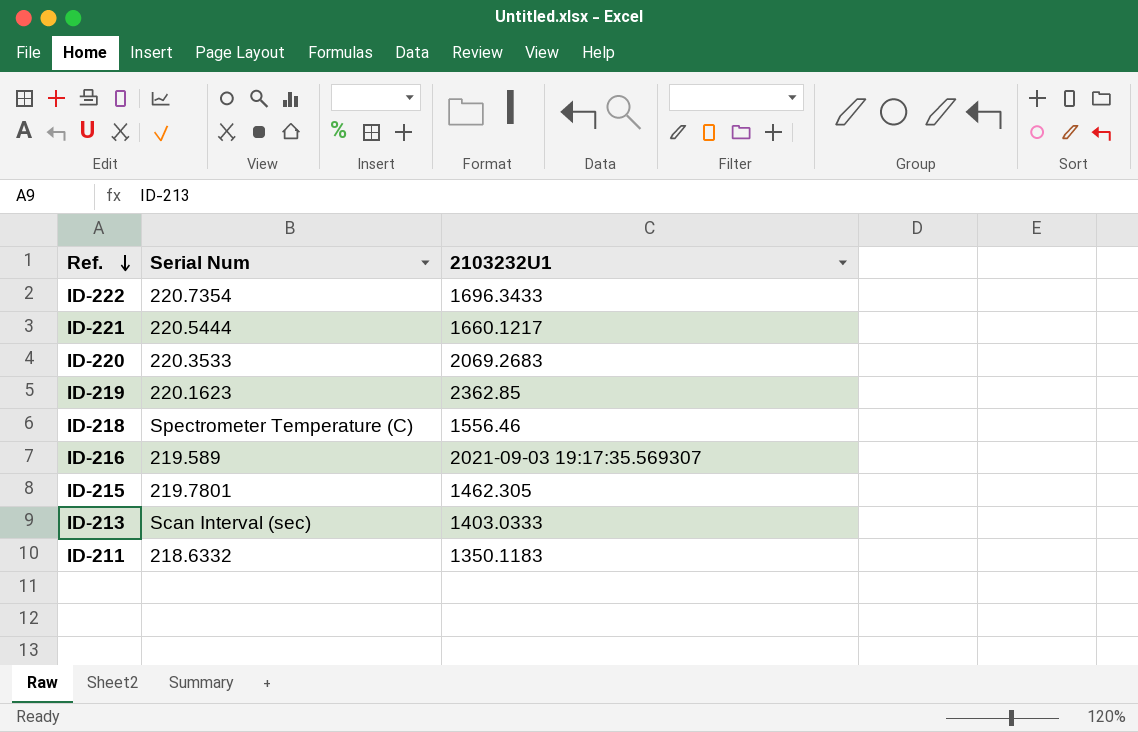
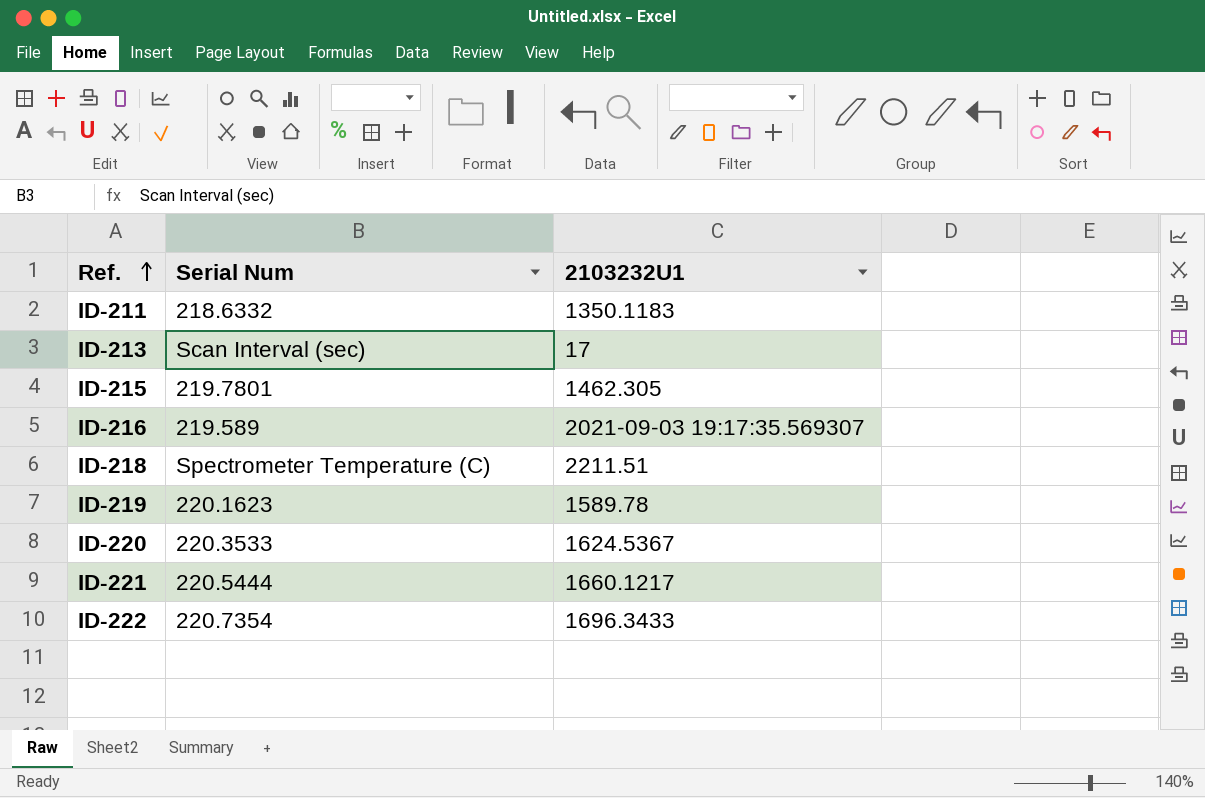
row order: Ref. descending -> Ref. ascending
ID-213 | 2103232U1: 1403.0333 -> 17
ID-218 | 2103232U1: 1556.46 -> 2211.51
ID-219 | 2103232U1: 2362.85 -> 1589.78
ID-220 | 2103232U1: 2069.2683 -> 1624.5367

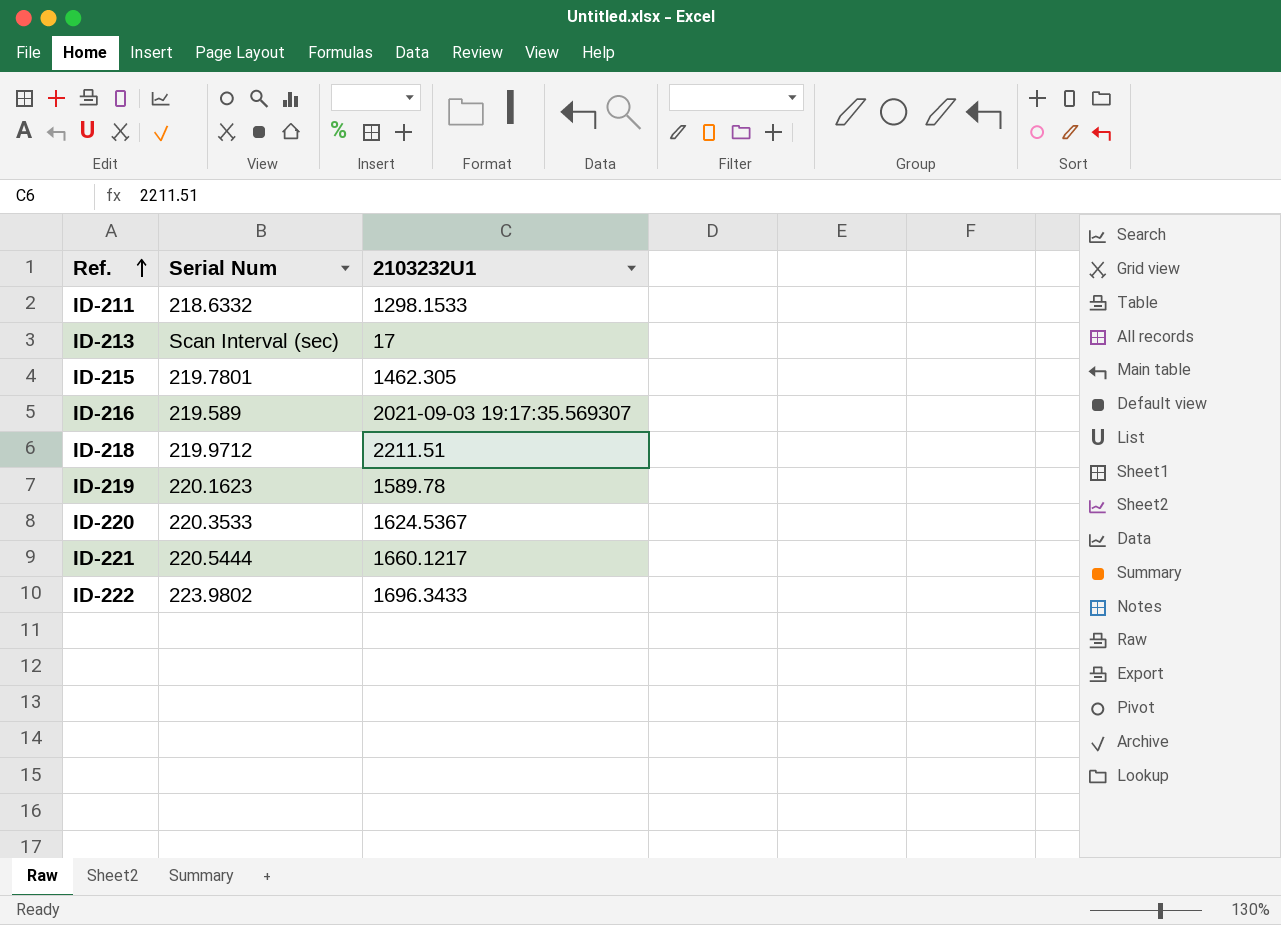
ID-211 | 2103232U1: 1350.1183 -> 1298.1533
ID-218 | Serial Num: Spectrometer Temperature (C) -> 219.9712
ID-222 | Serial Num: 220.7354 -> 223.9802

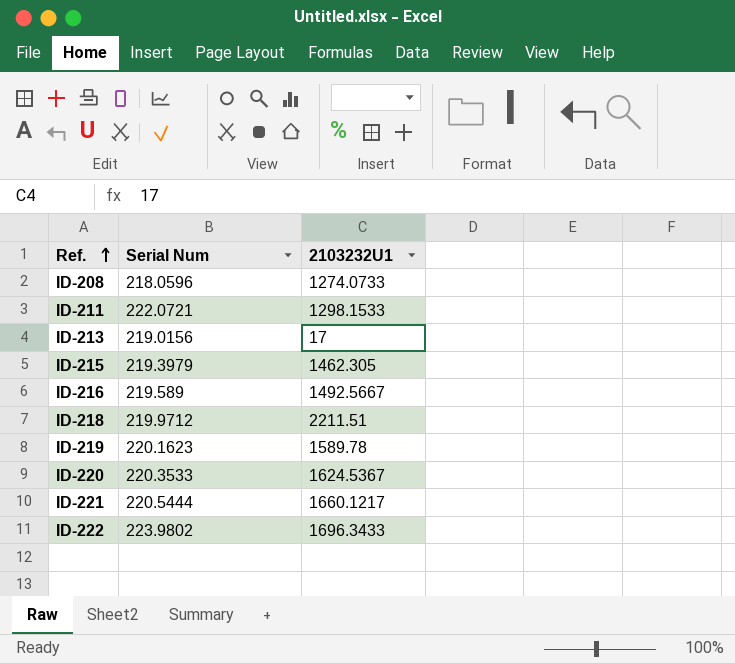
row ID-208: none -> 218.0596 | 1274.0733
ID-211 | Serial Num: 218.6332 -> 222.0721
ID-213 | Serial Num: Scan Interval (sec) -> 219.0156
ID-215 | Serial Num: 219.7801 -> 219.3979
ID-216 | 2103232U1: 2021-09-03 19:17:35.569307 -> 1492.5667

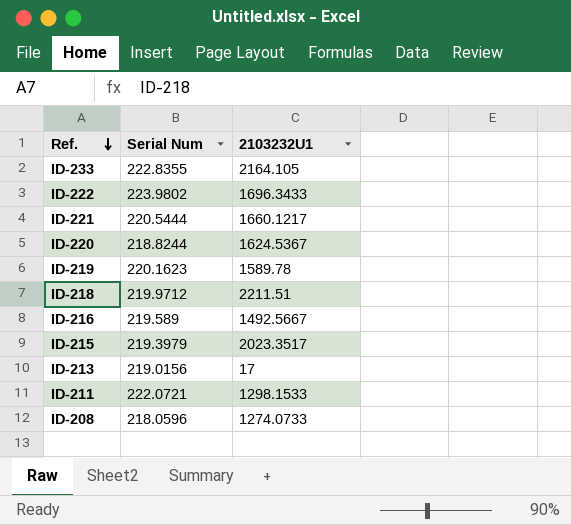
row order: Ref. ascending -> Ref. descending
row ID-233: none -> 222.8355 | 2164.105
ID-220 | Serial Num: 220.3533 -> 218.8244
ID-215 | 2103232U1: 1462.305 -> 2023.3517

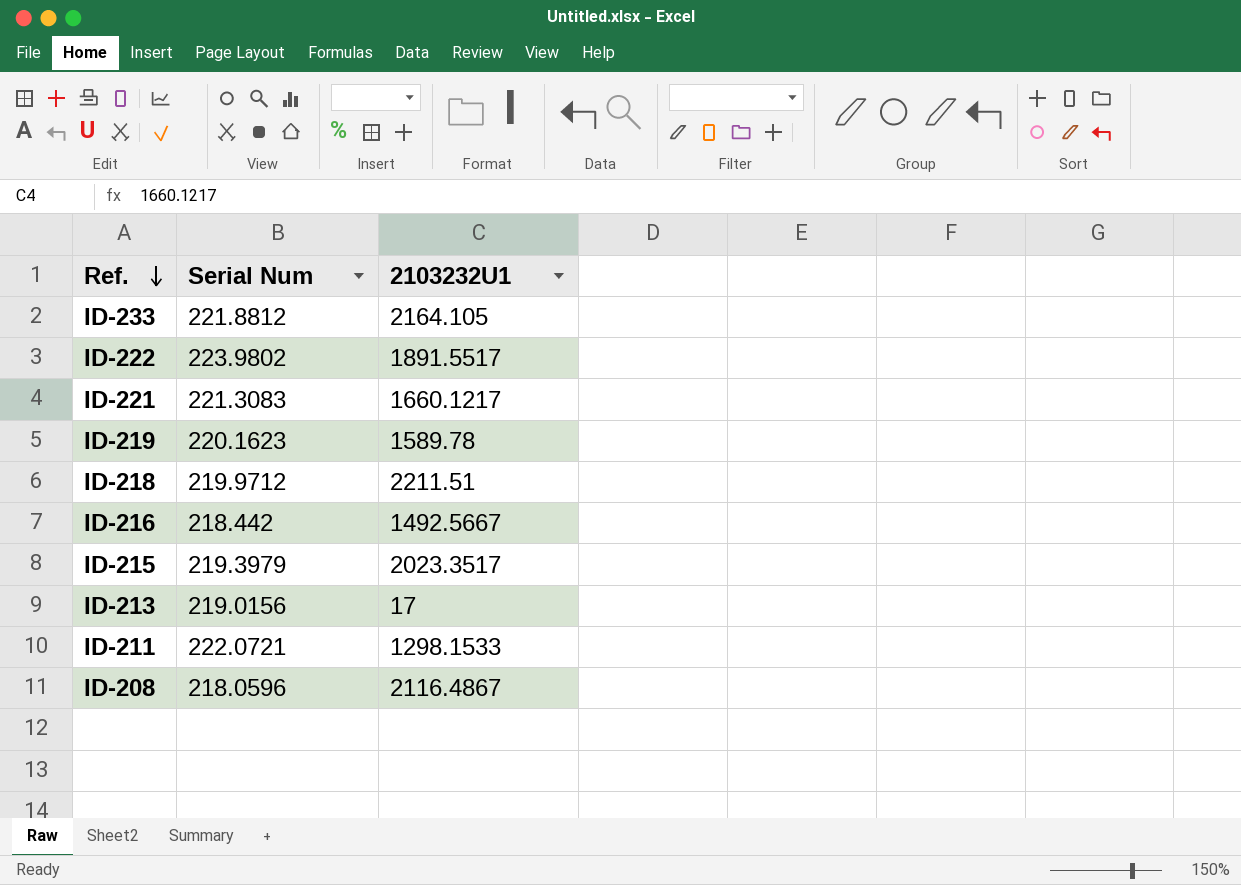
row ID-220: 218.8244 | 1624.5367 -> none
ID-233 | Serial Num: 222.8355 -> 221.8812
ID-222 | 2103232U1: 1696.3433 -> 1891.5517
ID-221 | Serial Num: 220.5444 -> 221.3083
ID-216 | Serial Num: 219.589 -> 218.442
ID-208 | 2103232U1: 1274.0733 -> 2116.4867

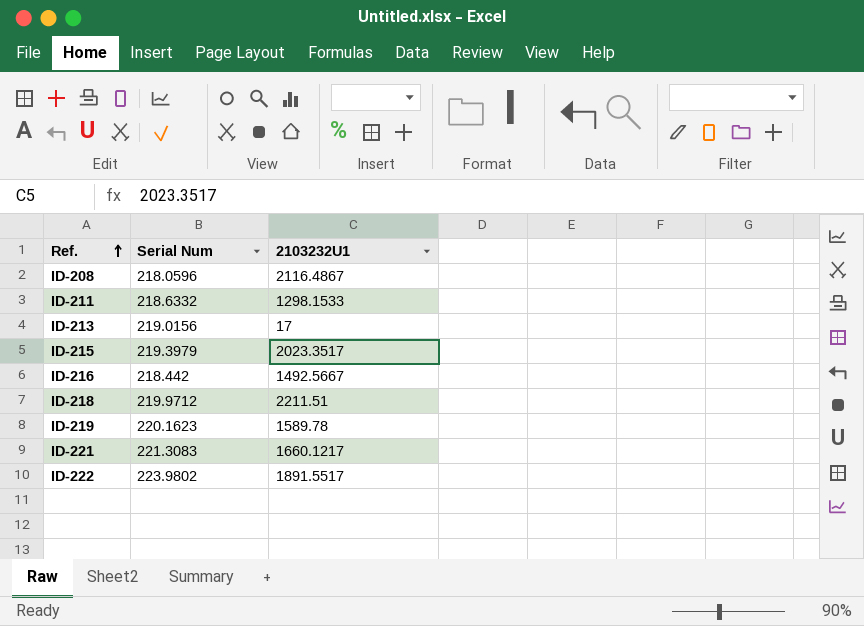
row order: Ref. descending -> Ref. ascending
row ID-233: 221.8812 | 2164.105 -> none
ID-211 | Serial Num: 222.0721 -> 218.6332

